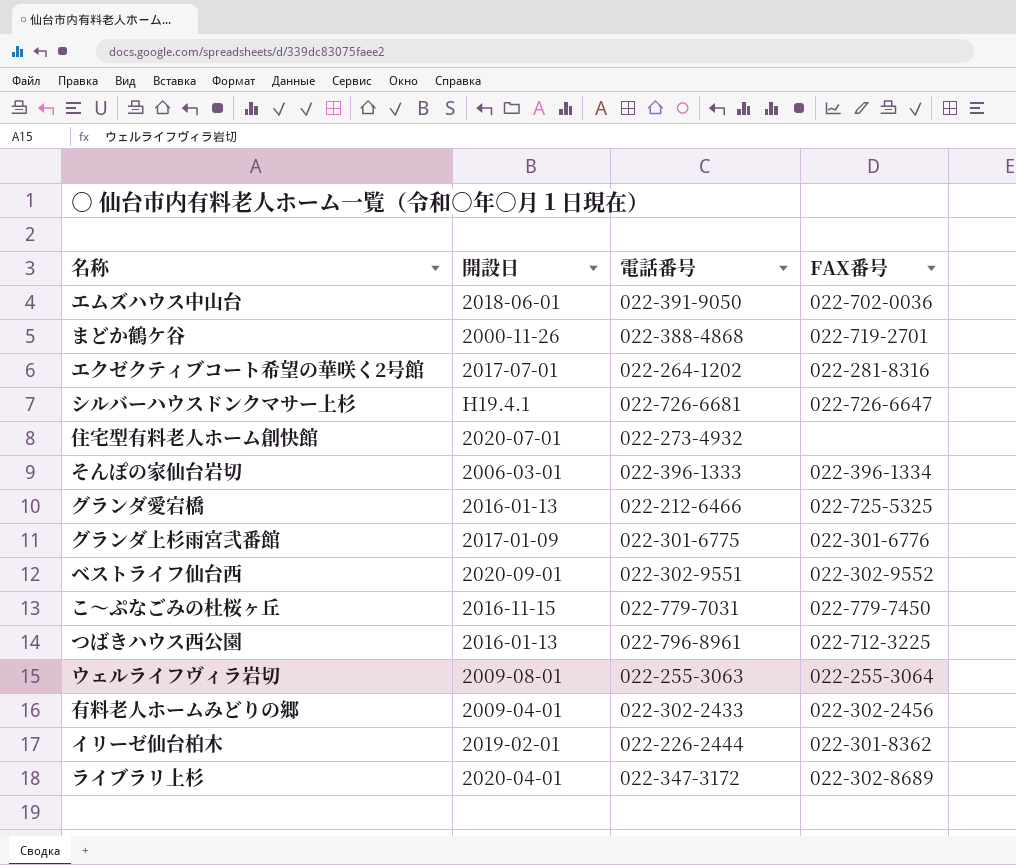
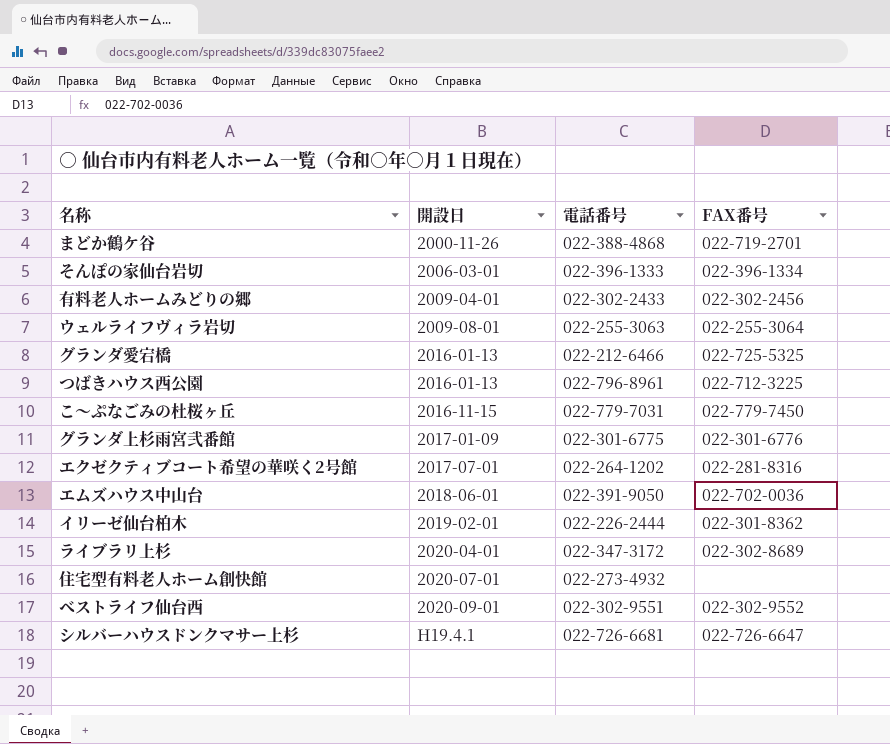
row order: none -> 開設日 ascending

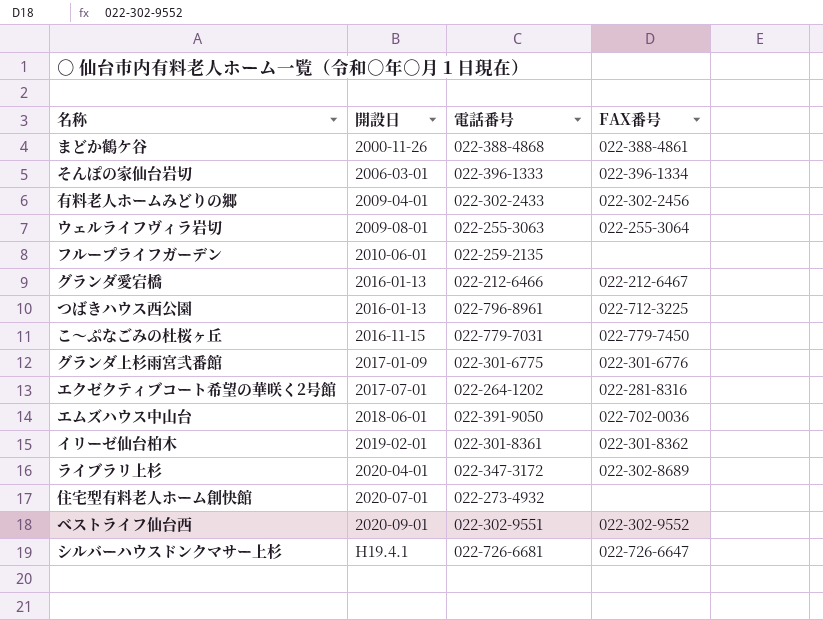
まどか鶴ケ谷 | FAX番号: 022-719-2701 -> 022-388-4861
row フループライフガーデン: none -> 2010-06-01 | 022-259-2135 | none
グランダ愛宕橋 | FAX番号: 022-725-5325 -> 022-212-6467
イリーゼ仙台柏木 | 電話番号: 022-226-2444 -> 022-301-8361

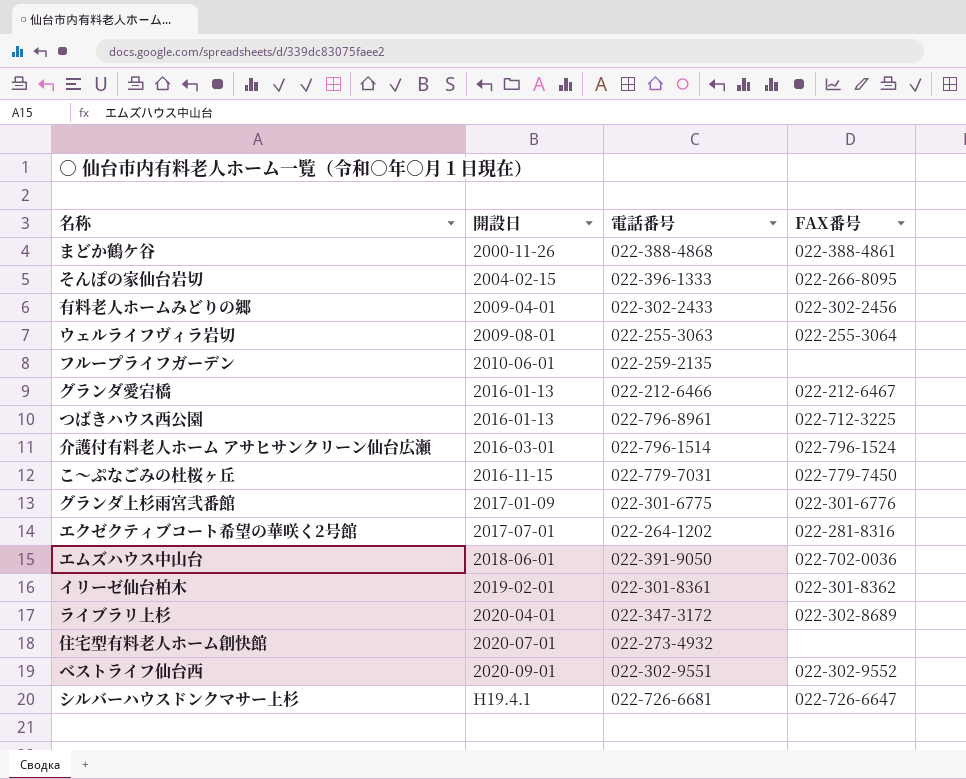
そんぽの家仙台岩切 | 開設日: 2006-03-01 -> 2004-02-15
そんぽの家仙台岩切 | FAX番号: 022-396-1334 -> 022-266-8095
row 介護付有料老人ホーム アサヒサンクリーン仙台広瀬: none -> 2016-03-01 | 022-796-1514 | 022-796-1524

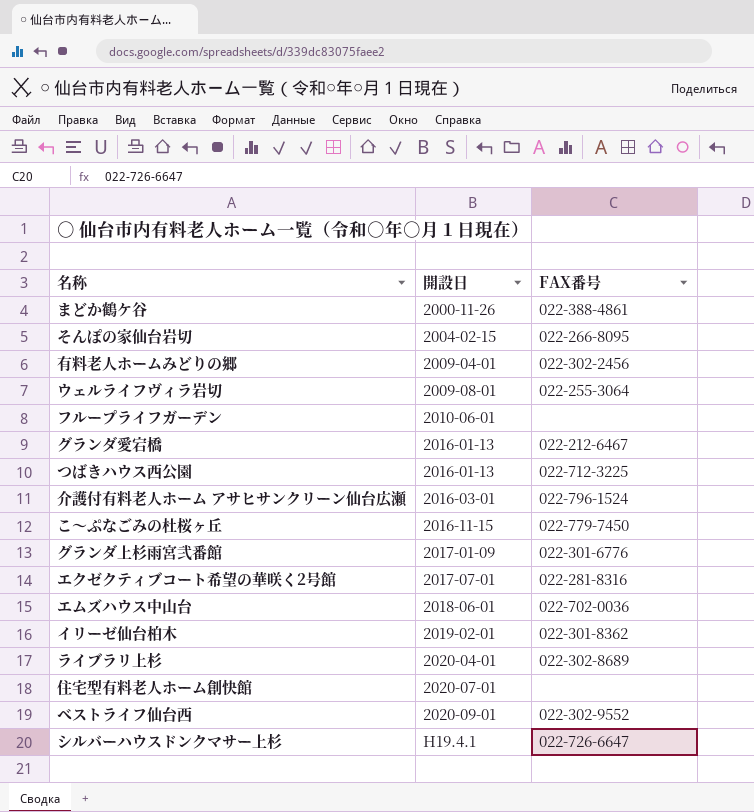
column 電話番号 | position: 3 -> none

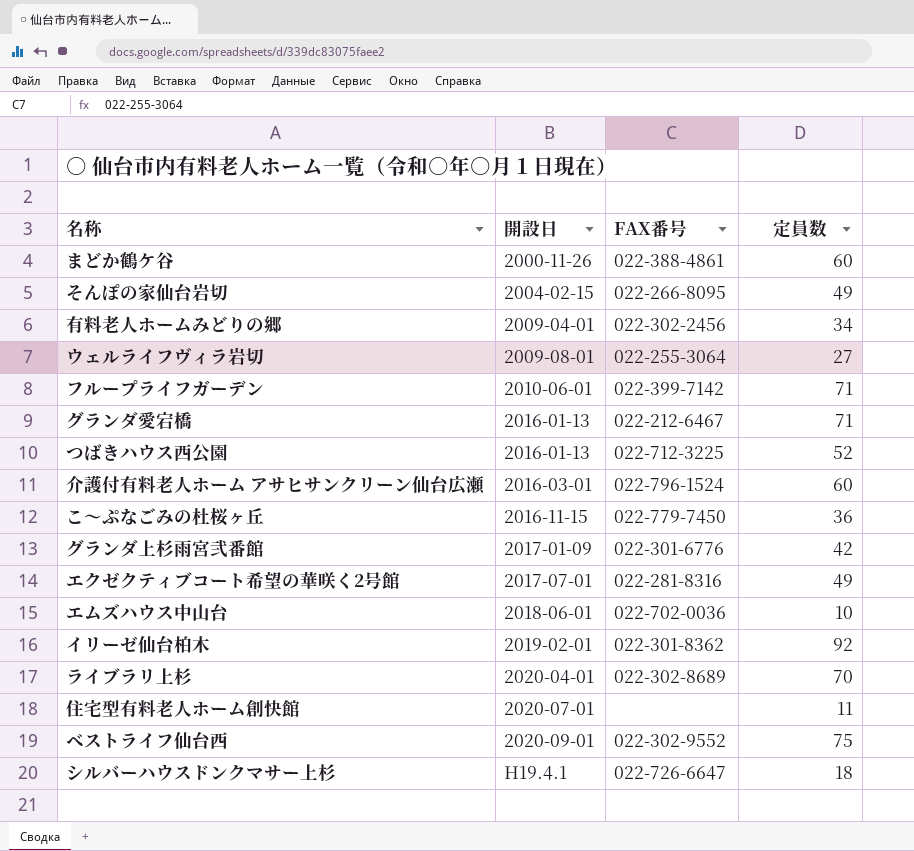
column 定員数 | position: none -> 4
フループライフガーデン | FAX番号: none -> 022-399-7142

